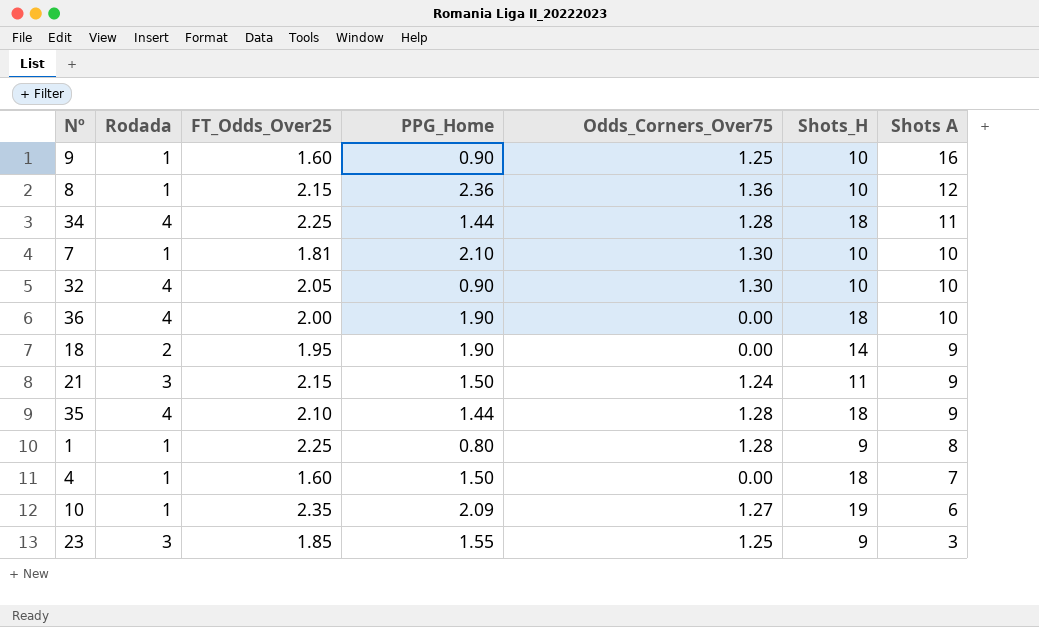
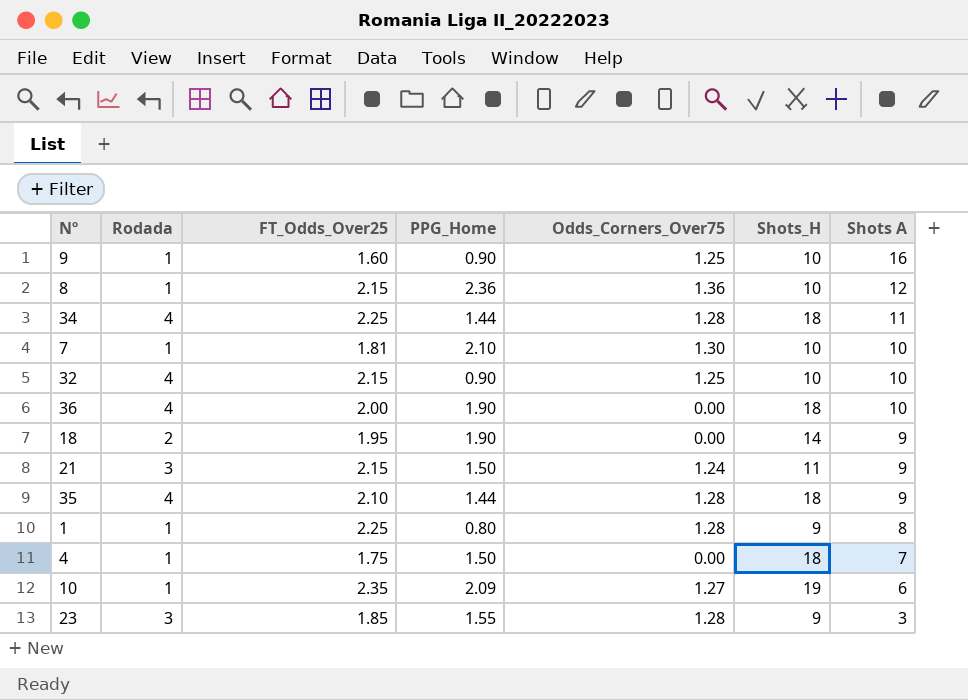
32 | FT_Odds_Over25: 2.05 -> 2.15
32 | Odds_Corners_Over75: 1.30 -> 1.25
4 | FT_Odds_Over25: 1.60 -> 1.75
23 | Odds_Corners_Over75: 1.25 -> 1.28

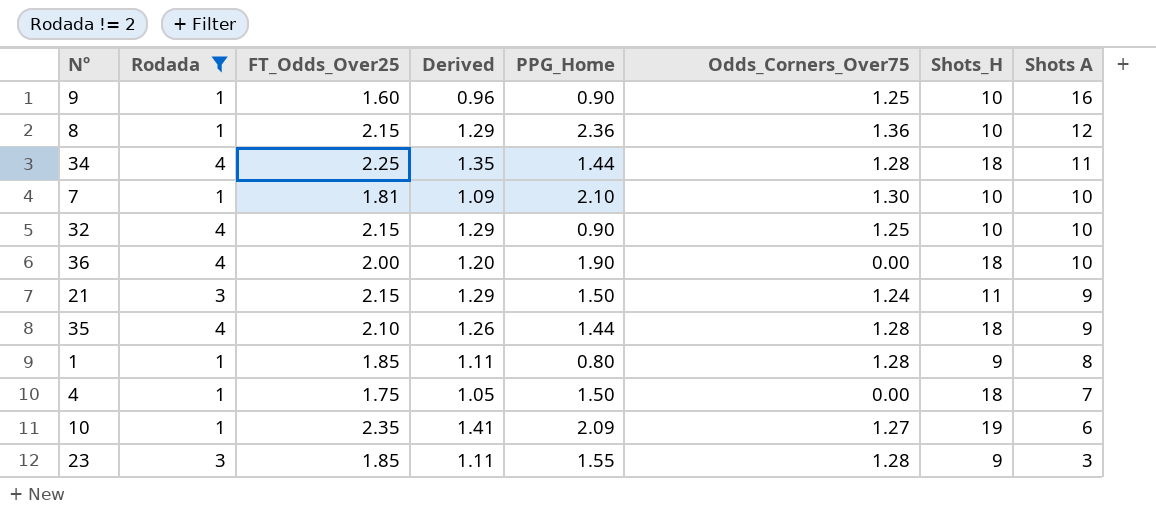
filter: none -> Rodada != 2
column Derived | formula: none -> [FT_Odds_Over25] * 0.6
1 | FT_Odds_Over25: 2.25 -> 1.85

